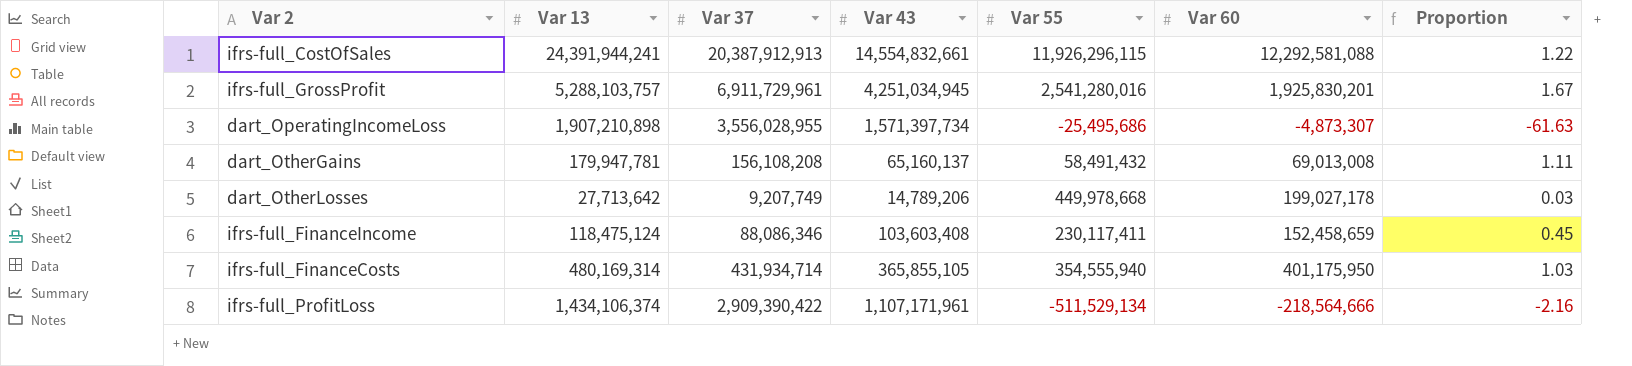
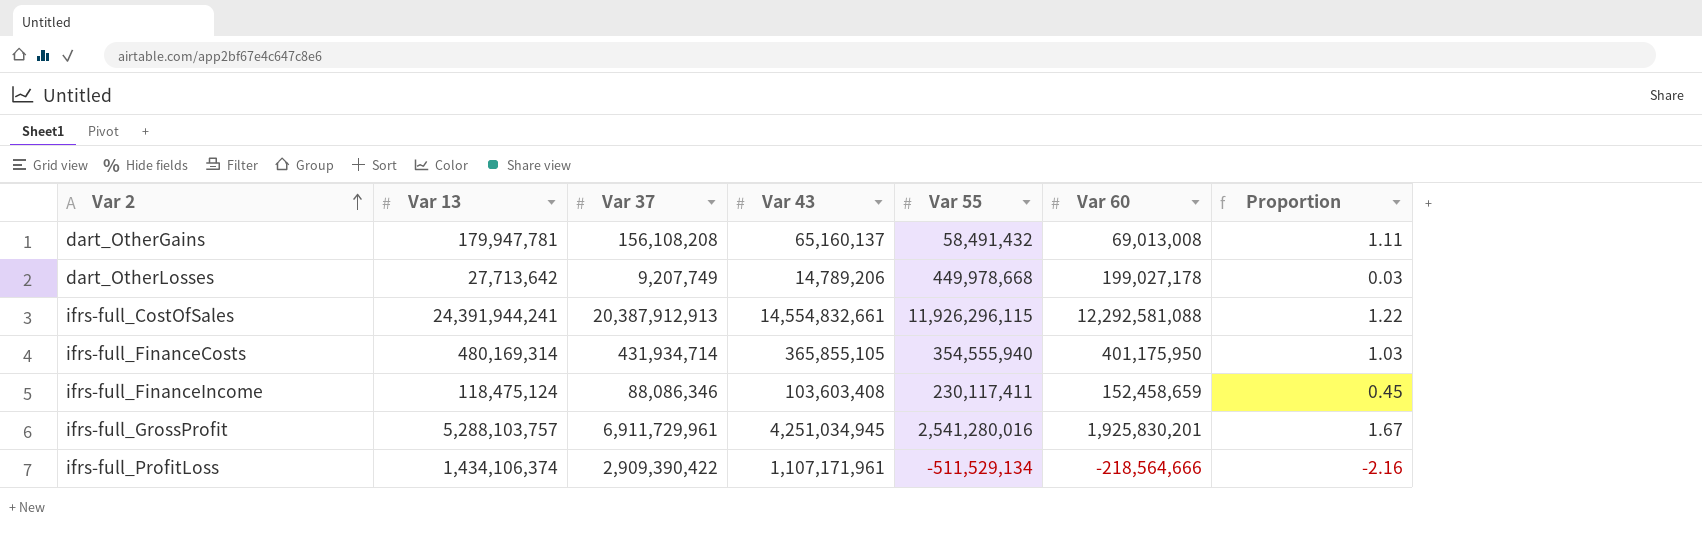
row order: none -> Var 2 ascending
row dart_OperatingIncomeLoss: 1,907,210,898 | 3,556,028,955 | 1,571,397,734 | -25,495,686 | -4,873,307 | -61.63 -> none

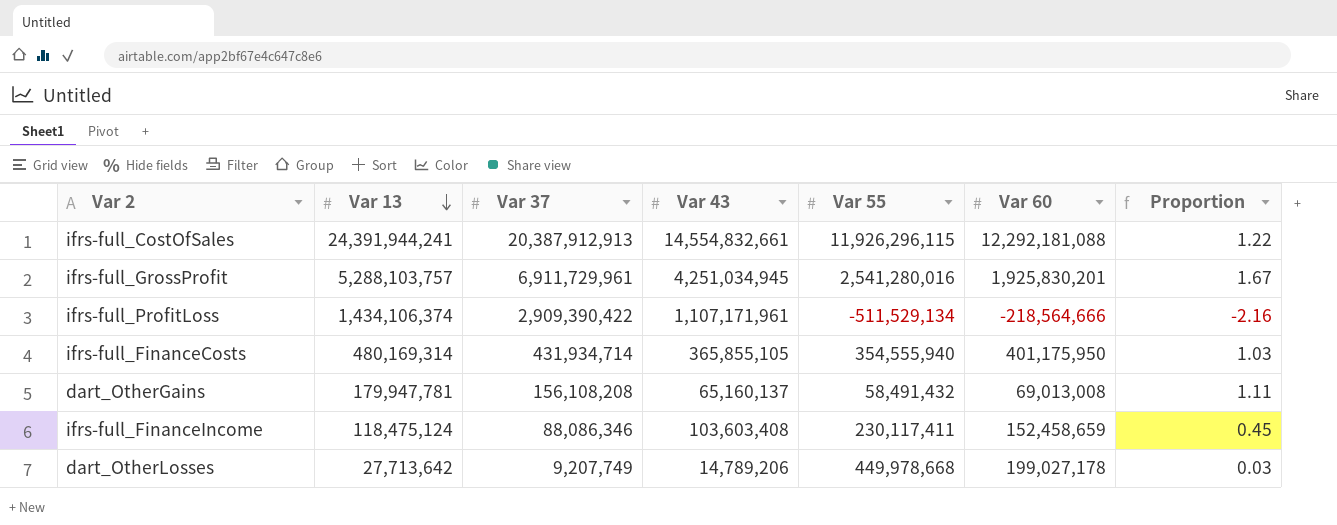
row order: Var 2 ascending -> Var 13 descending
ifrs-full_CostOfSales | Var 60: 12,292,581,088 -> 12,292,181,088

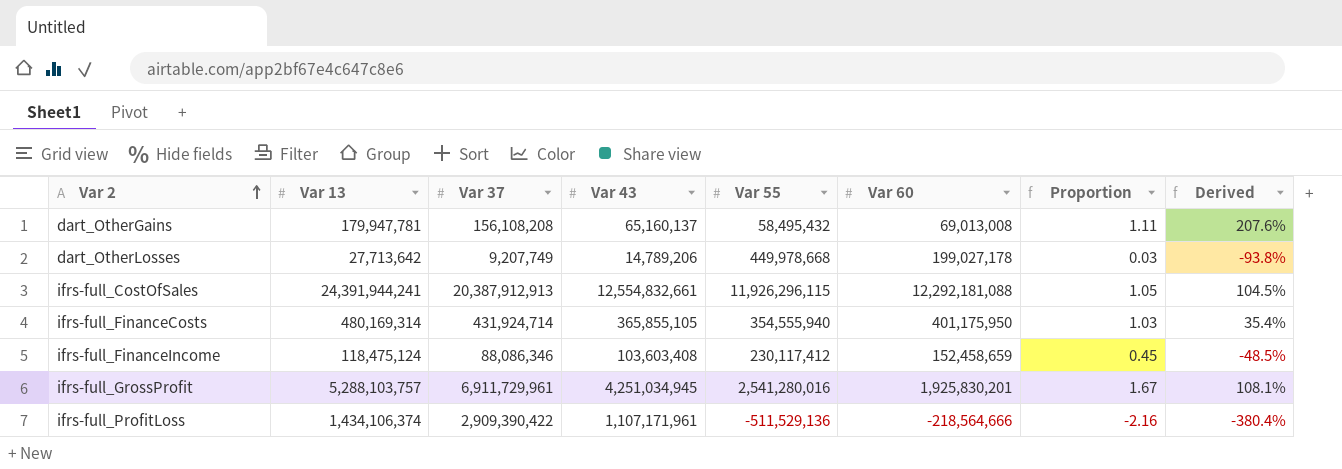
row order: Var 13 descending -> Var 2 ascending
column Derived | formula: none -> ([Var 13] - [Var 55]) / [Var 55]
dart_OtherGains | Var 55: 58,491,432 -> 58,495,432
ifrs-full_CostOfSales | Var 43: 14,554,832,661 -> 12,554,832,661
ifrs-full_CostOfSales | Proportion: 1.22 -> 1.05
ifrs-full_FinanceCosts | Var 37: 431,934,714 -> 431,924,714
ifrs-full_FinanceIncome | Var 55: 230,117,411 -> 230,117,412
ifrs-full_ProfitLoss | Var 55: -511,529,134 -> -511,529,136

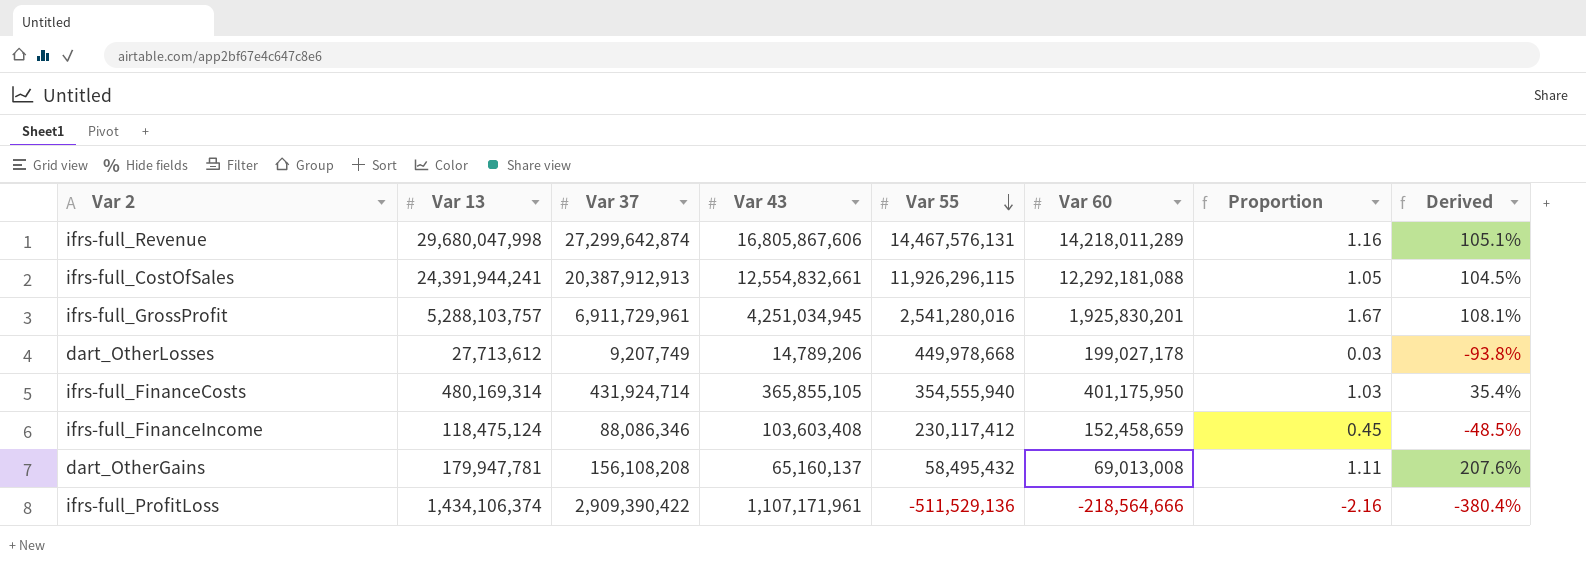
row order: Var 2 ascending -> Var 55 descending
row ifrs-full_Revenue: none -> 29,680,047,998 | 27,299,642,874 | 16,805,867,606 | 14,467,576,131 | 14,218,011,289 | 1.16 | 105.1%
dart_OtherLosses | Var 13: 27,713,642 -> 27,713,612

